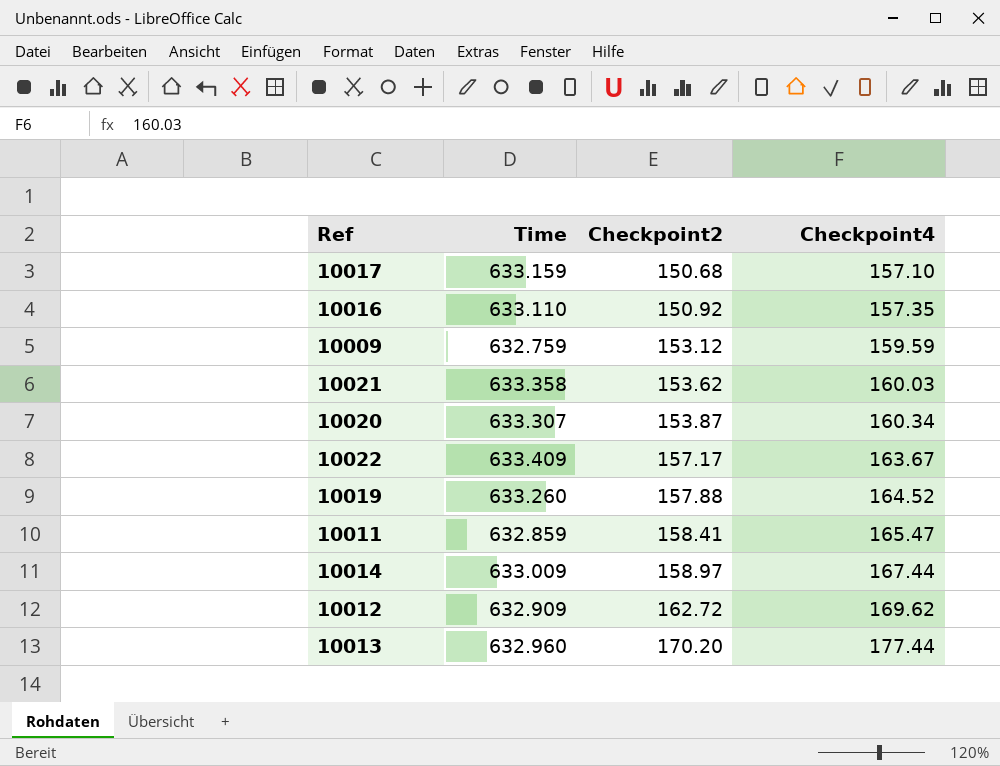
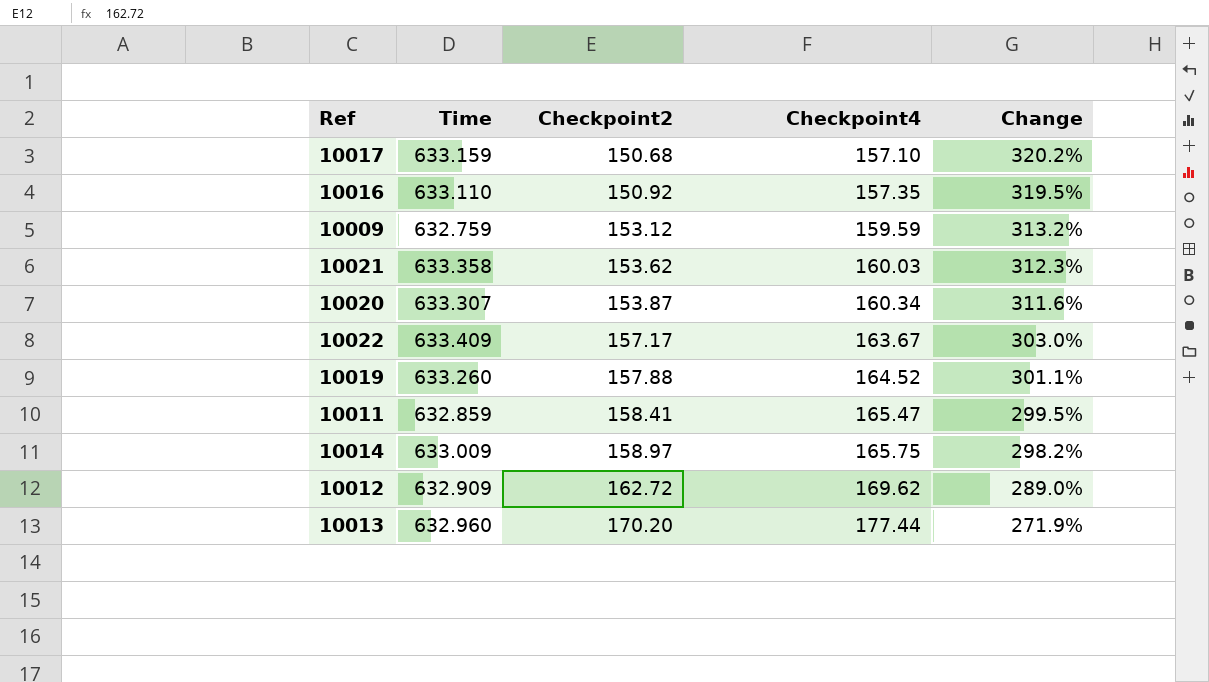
column Change | formula: none -> ([Time] - [Checkpoint2]) / [Checkpoint2]
10014 | Checkpoint4: 167.44 -> 165.75

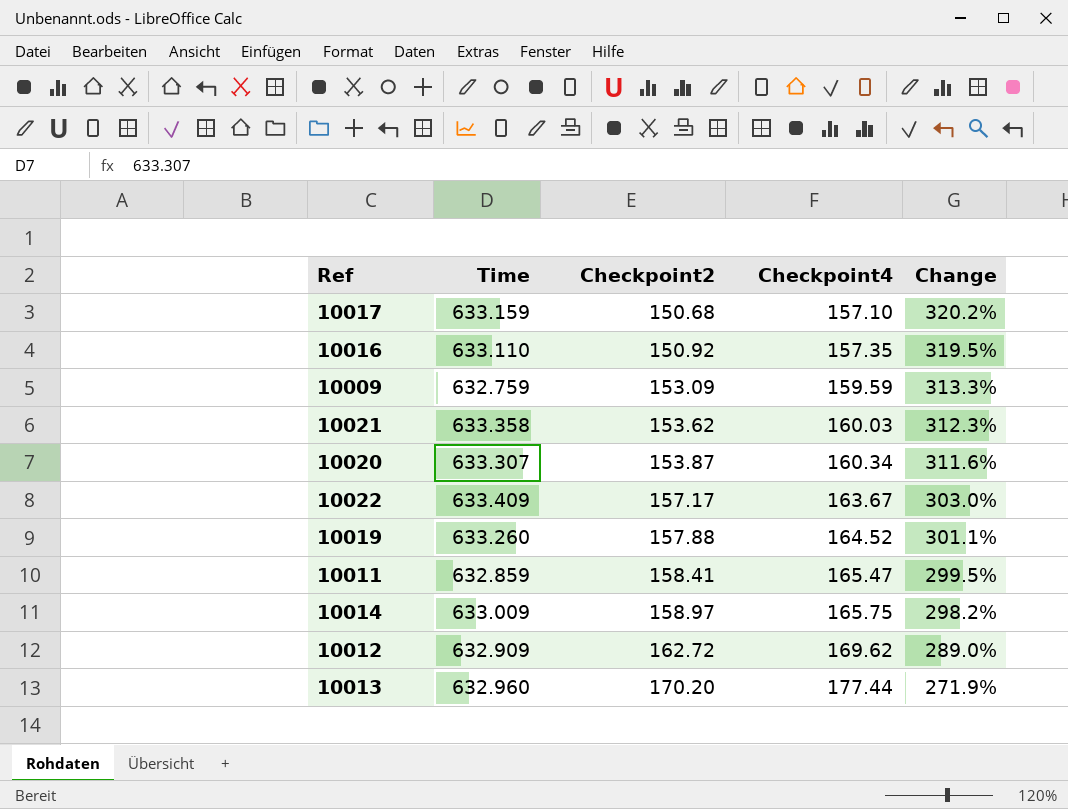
10009 | Checkpoint2: 153.12 -> 153.09
10009 | Change: 313.2% -> 313.3%

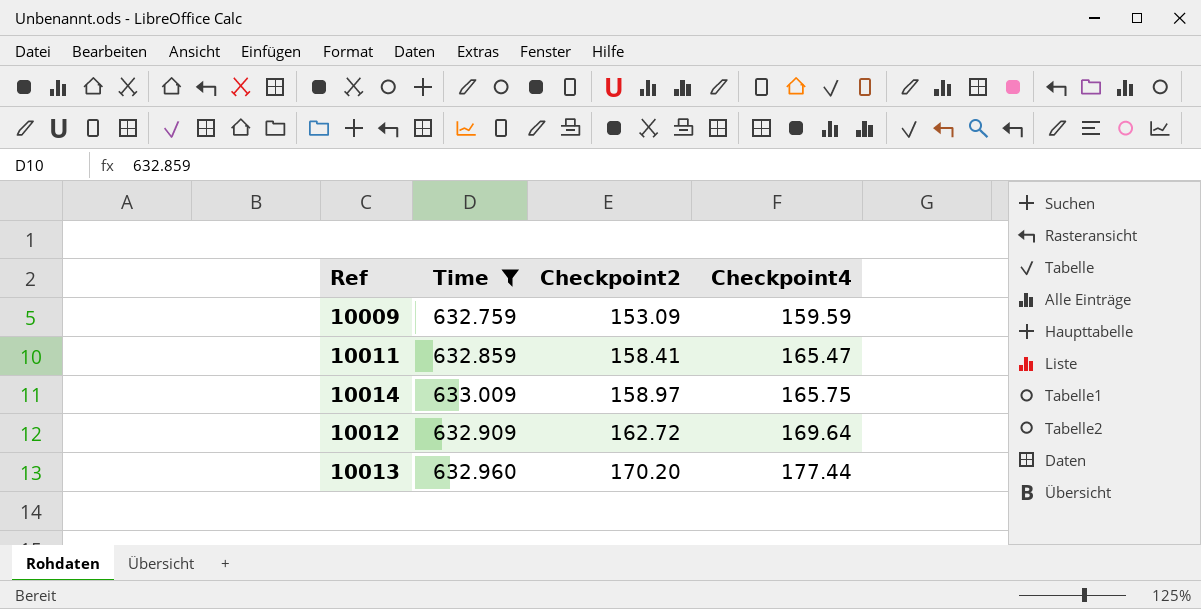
filter: none -> Time <= 633.009
column Change | formula: ([Time] - [Checkpoint2]) / [Checkpoint2] -> none
10012 | Checkpoint4: 169.62 -> 169.64

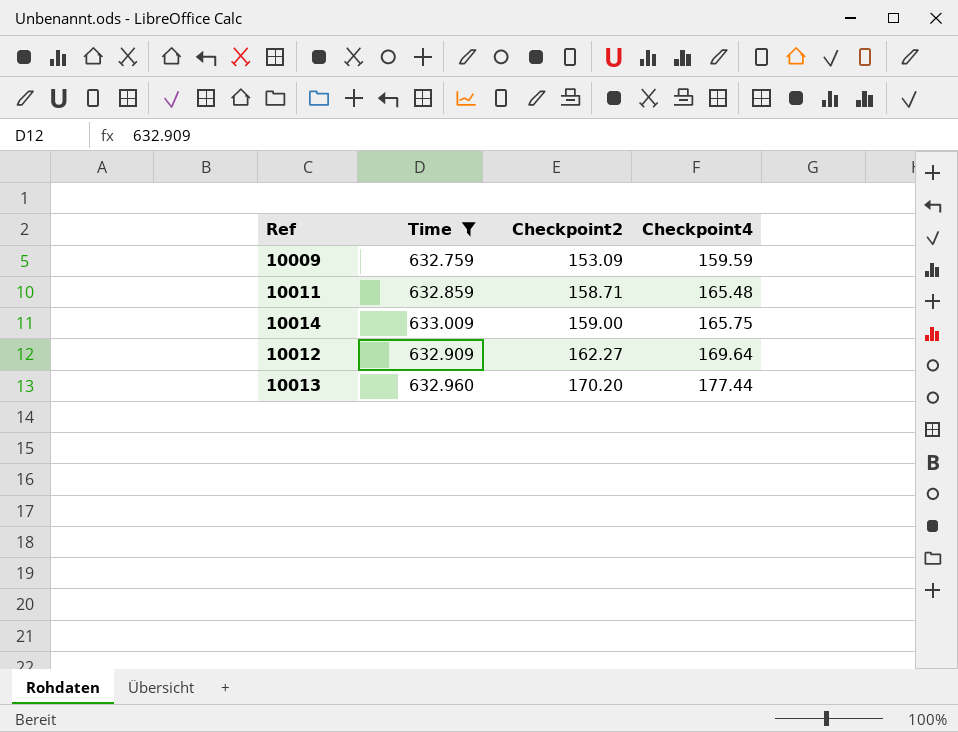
10011 | Checkpoint2: 158.41 -> 158.71
10011 | Checkpoint4: 165.47 -> 165.48
10014 | Checkpoint2: 158.97 -> 159.00
10012 | Checkpoint2: 162.72 -> 162.27

